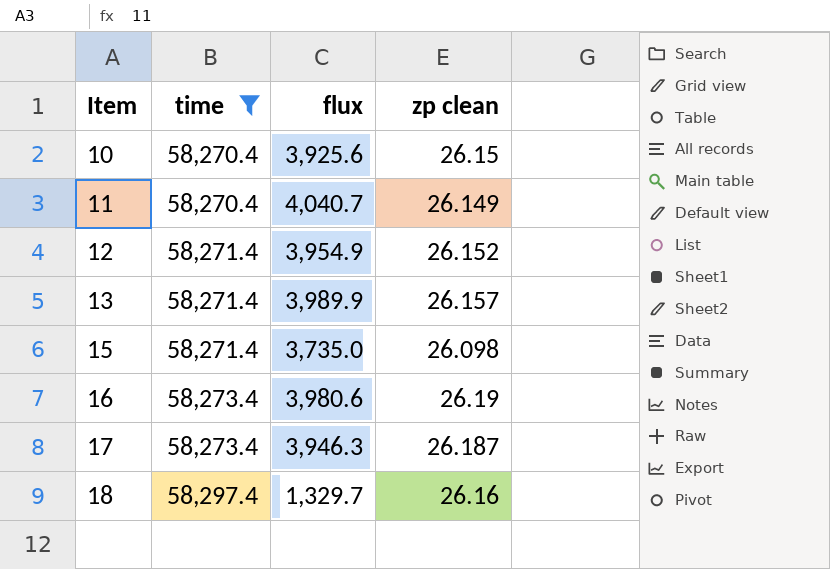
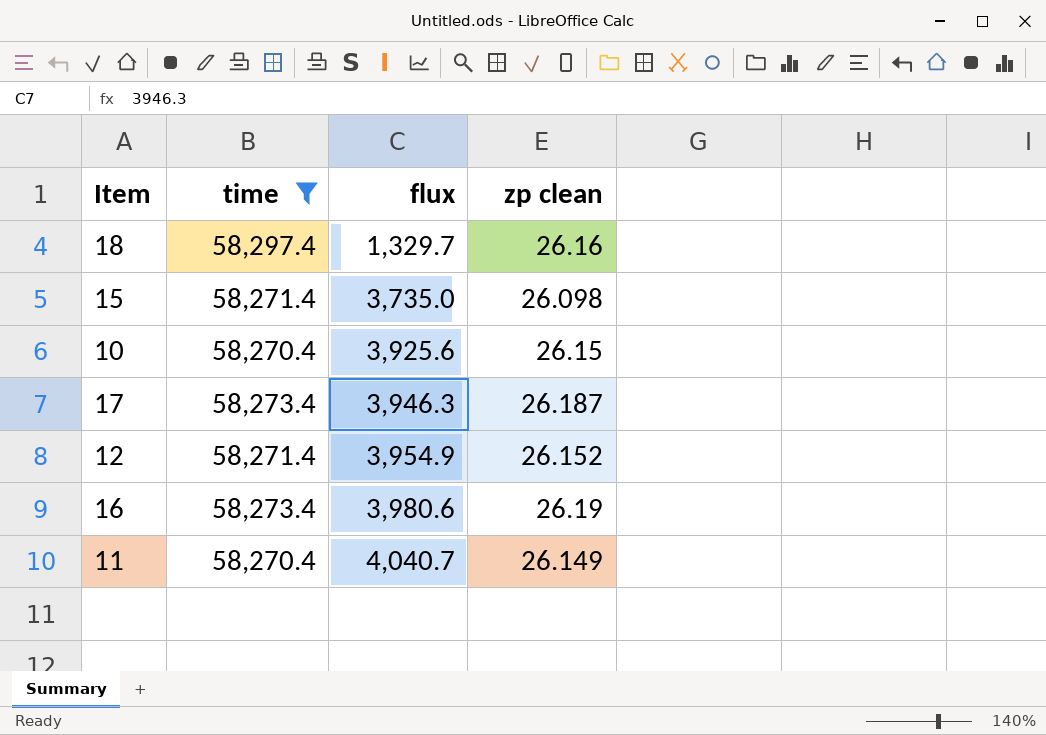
row order: Item ascending -> flux ascending
row 13: 58,271.4 | 3,989.9 | 26.157 -> none

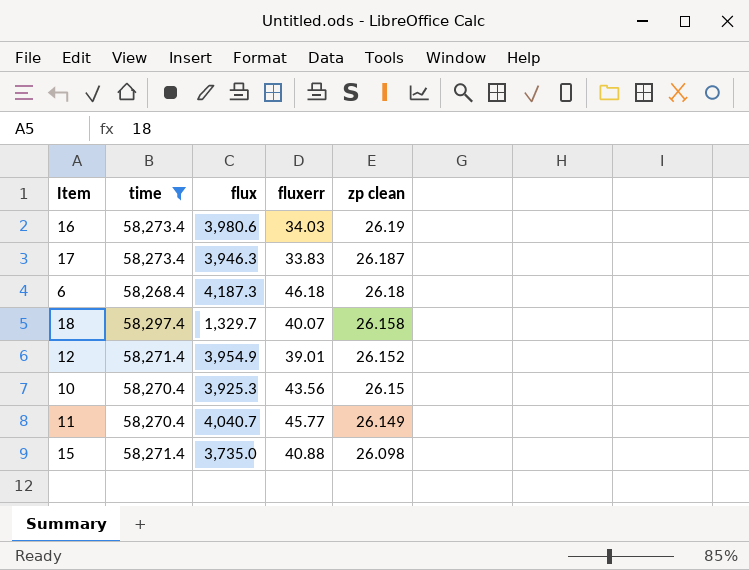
row order: flux ascending -> zp clean descending
column fluxerr | position: none -> 4
row 6: none -> 58,268.4 | 4,187.3 | 46.18 | 26.18
18 | zp clean: 26.16 -> 26.158
10 | flux: 3,925.6 -> 3,925.3

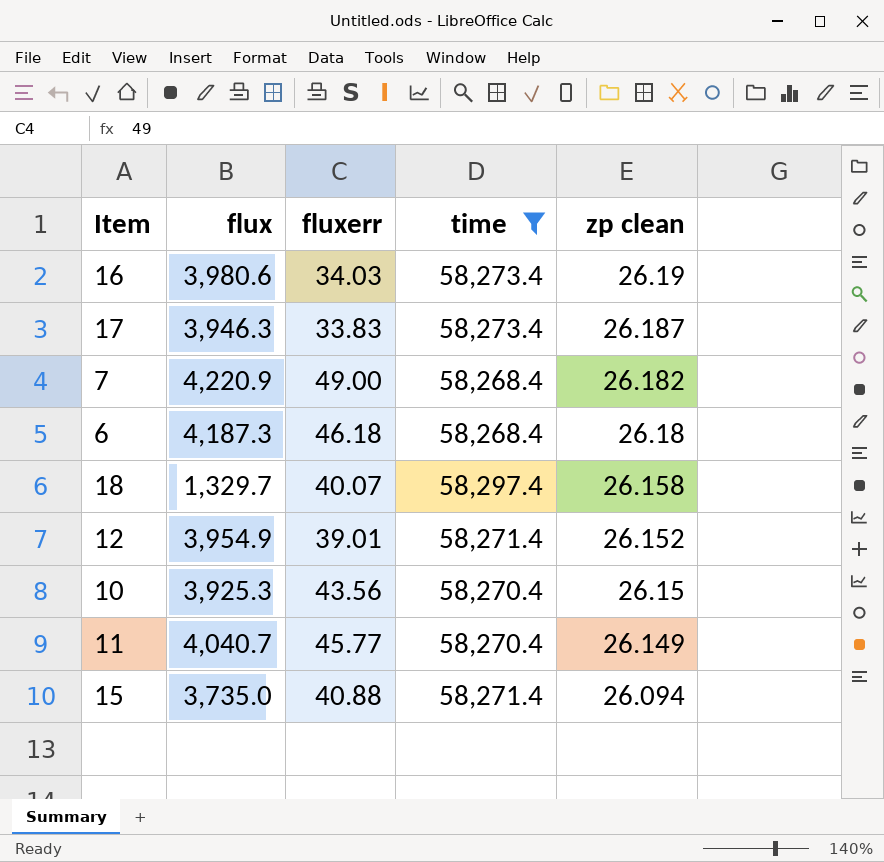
column time | position: 2 -> 4
row 7: none -> 4,220.9 | 49.00 | 58,268.4 | 26.182
15 | zp clean: 26.098 -> 26.094

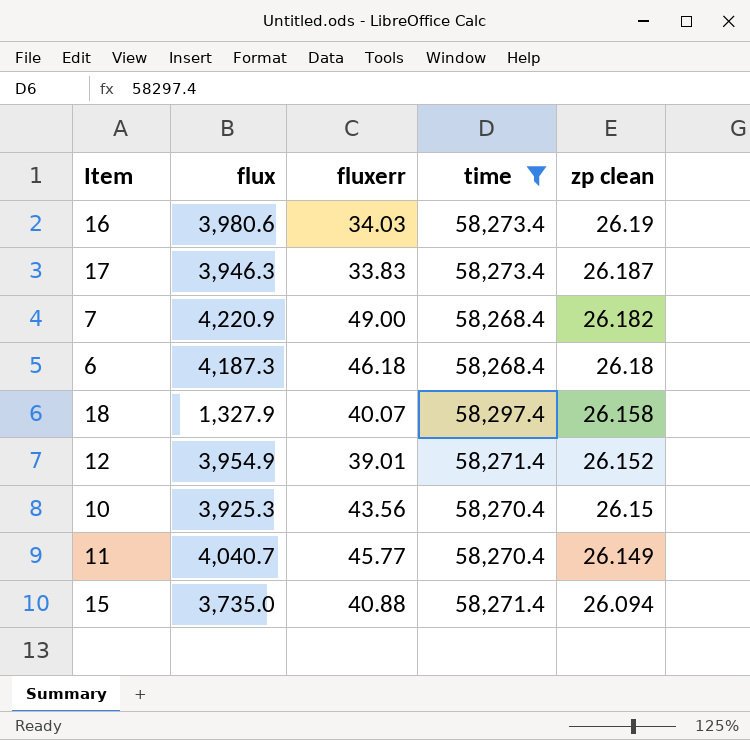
18 | flux: 1,329.7 -> 1,327.9

